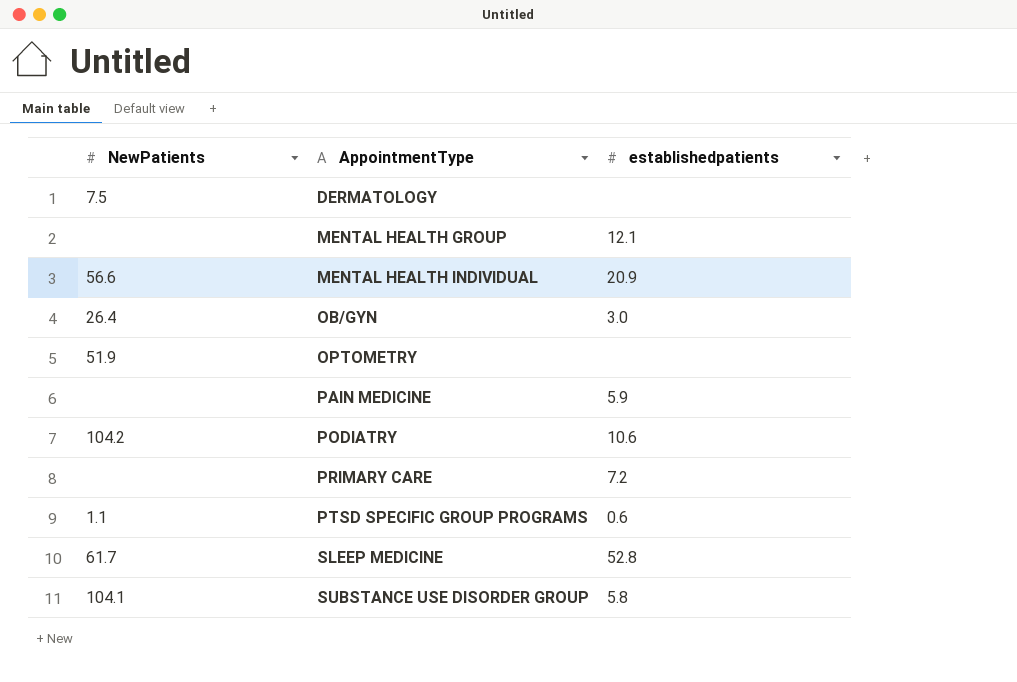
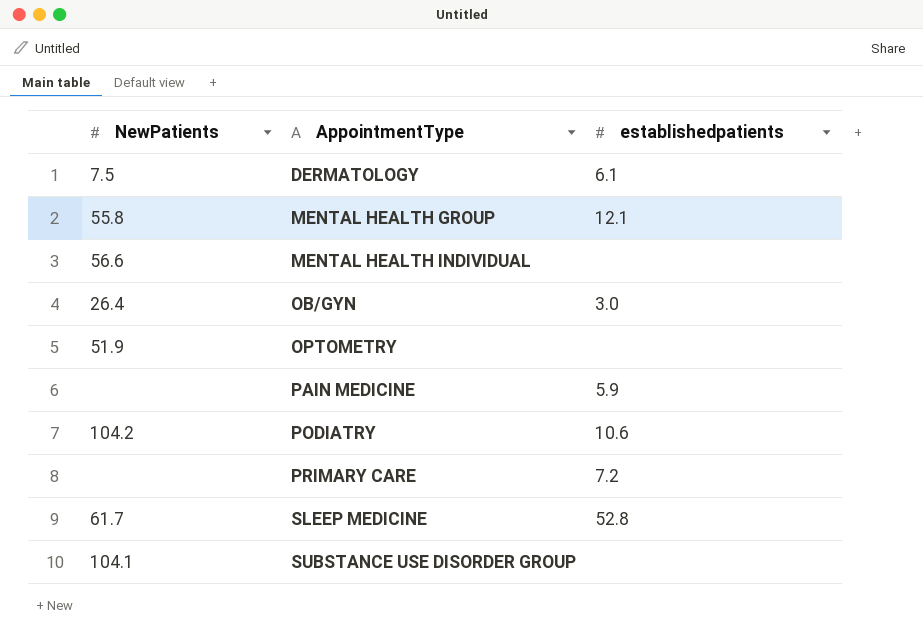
row PTSD SPECIFIC GROUP PROGRAMS: 1.1 | 0.6 -> none
DERMATOLOGY | establishedpatients: none -> 6.1
MENTAL HEALTH GROUP | NewPatients: none -> 55.8
MENTAL HEALTH INDIVIDUAL | establishedpatients: 20.9 -> none
SUBSTANCE USE DISORDER GROUP | establishedpatients: 5.8 -> none

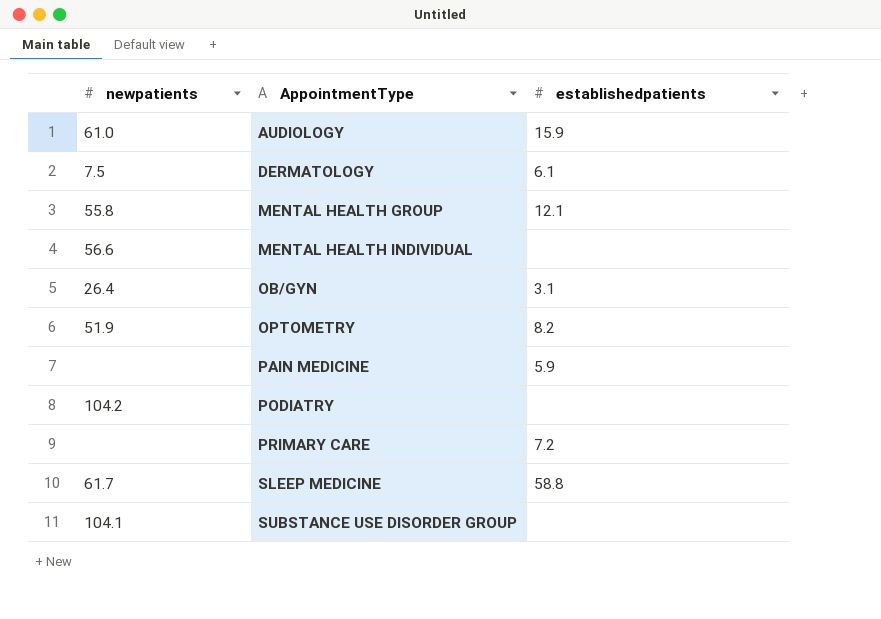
column name: NewPatients -> newpatients
row AUDIOLOGY: none -> 61.0 | 15.9
OB/GYN | establishedpatients: 3.0 -> 3.1
OPTOMETRY | establishedpatients: none -> 8.2
PODIATRY | establishedpatients: 10.6 -> none
SLEEP MEDICINE | establishedpatients: 52.8 -> 58.8

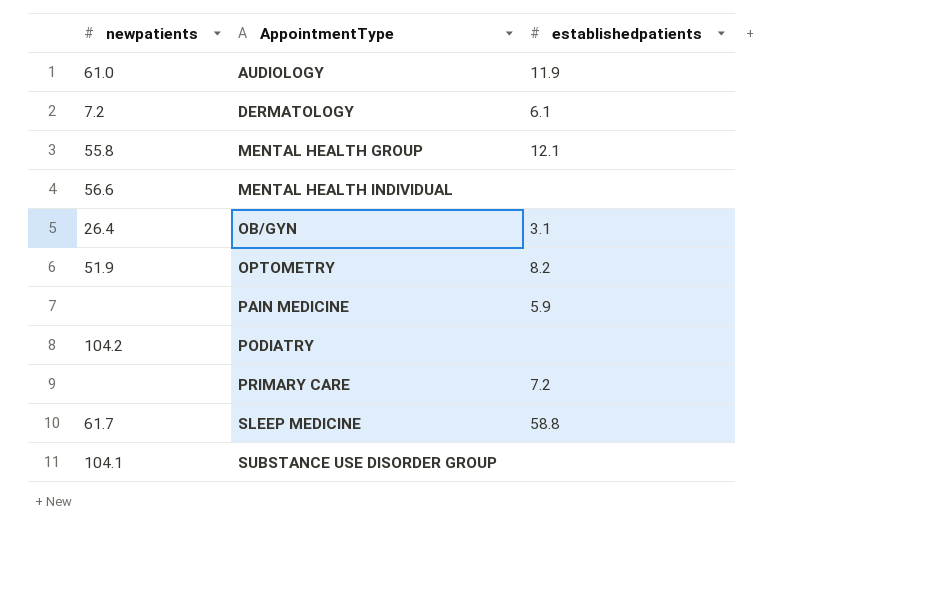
AUDIOLOGY | establishedpatients: 15.9 -> 11.9
DERMATOLOGY | newpatients: 7.5 -> 7.2

